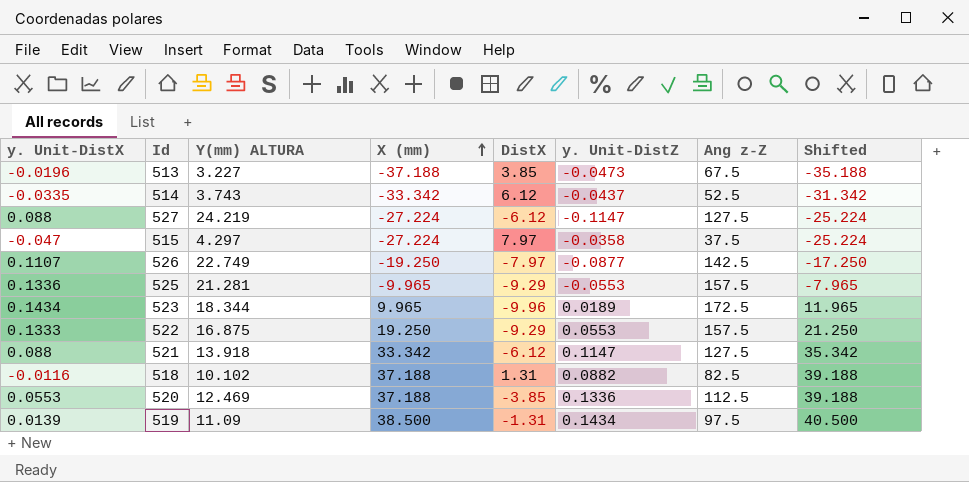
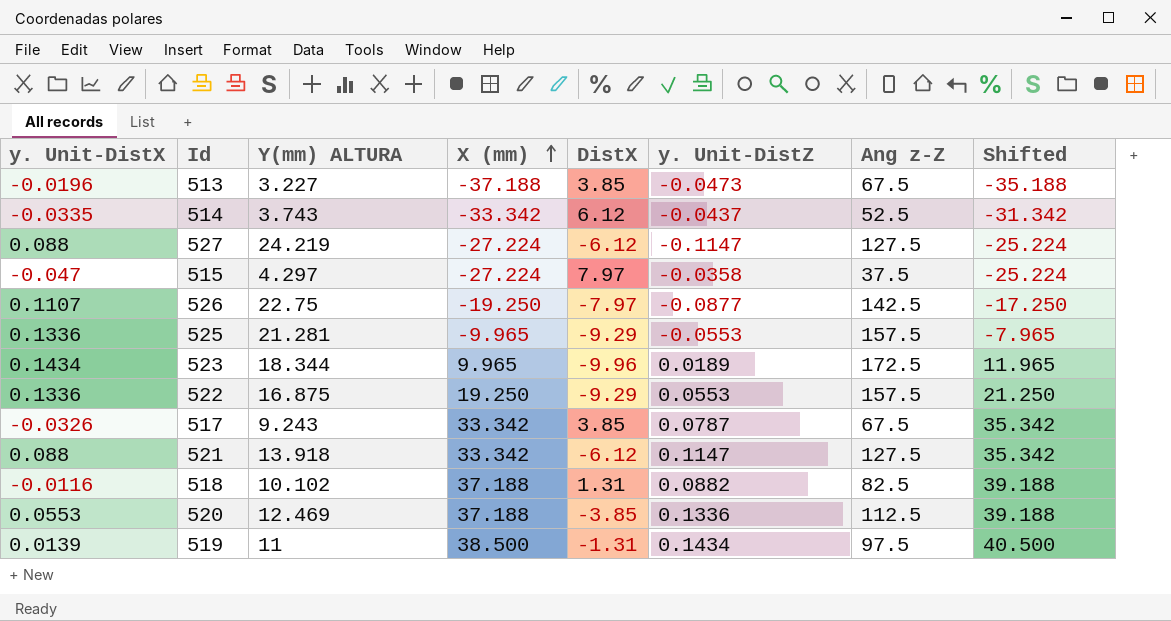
526 | Y(mm) ALTURA: 22.749 -> 22.75
522 | y. Unit-DistX: 0.1333 -> 0.1336
row 517: none -> -0.0326 | 9.243 | 33.342 | 3.85 | 0.0787 | 67.5 | 35.342
519 | Y(mm) ALTURA: 11.09 -> 11

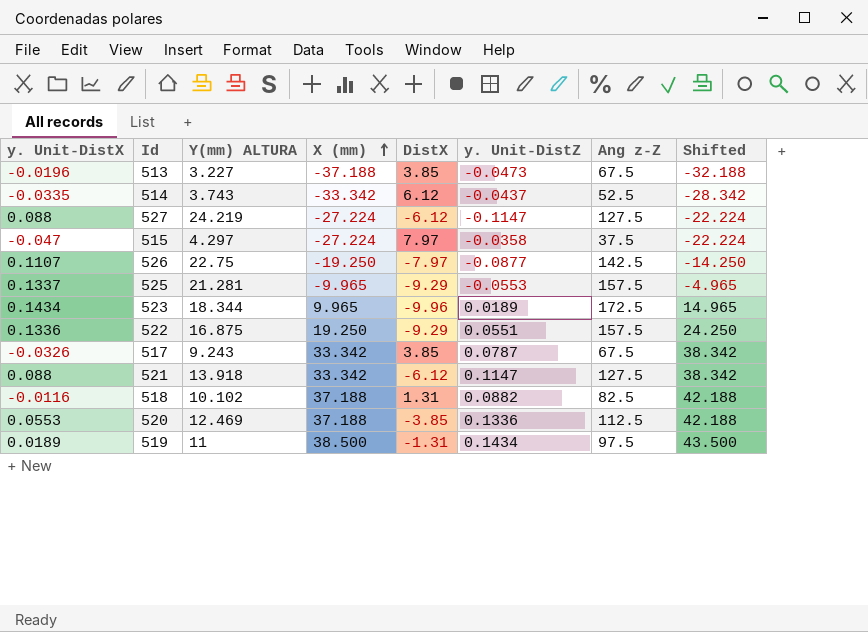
column Shifted | formula: [X (mm)] + 2 -> [X (mm)] + 5
525 | y. Unit-DistX: 0.1336 -> 0.1337
522 | y. Unit-DistZ: 0.0553 -> 0.0551
519 | y. Unit-DistX: 0.0139 -> 0.0189

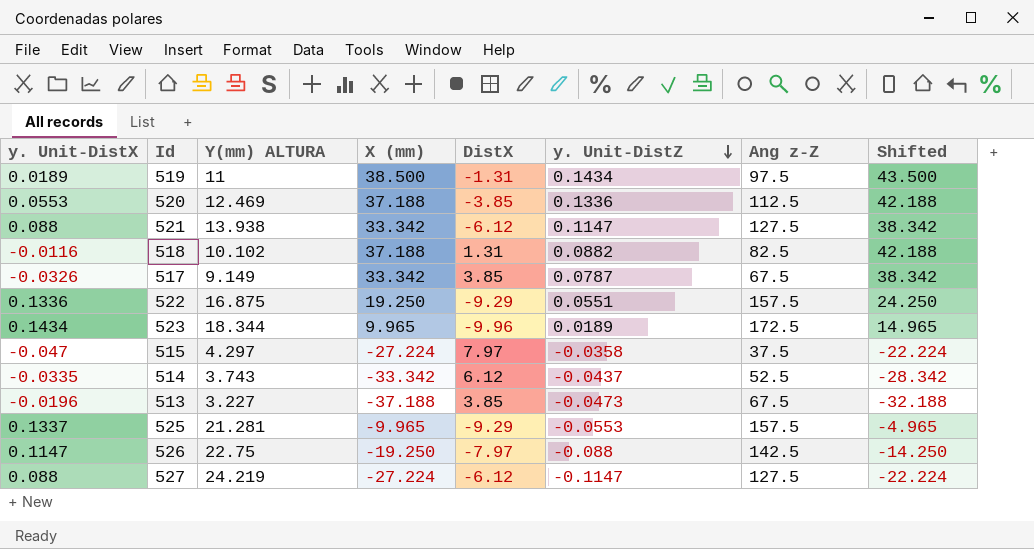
row order: X (mm) ascending -> y. Unit-DistZ descending
521 | Y(mm) ALTURA: 13.918 -> 13.938
517 | Y(mm) ALTURA: 9.243 -> 9.149
526 | y. Unit-DistX: 0.1107 -> 0.1147
526 | y. Unit-DistZ: -0.0877 -> -0.088

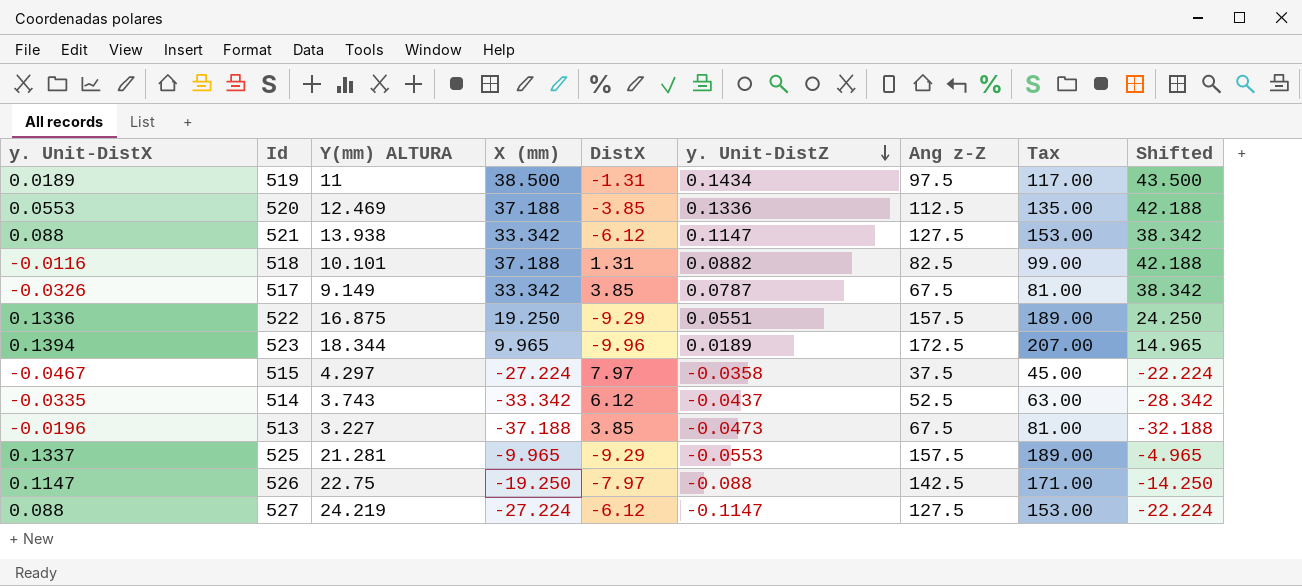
column Tax | formula: none -> [Ang z-Z] * 1.2
518 | Y(mm) ALTURA: 10.102 -> 10.101
523 | y. Unit-DistX: 0.1434 -> 0.1394
515 | y. Unit-DistX: -0.047 -> -0.0467

